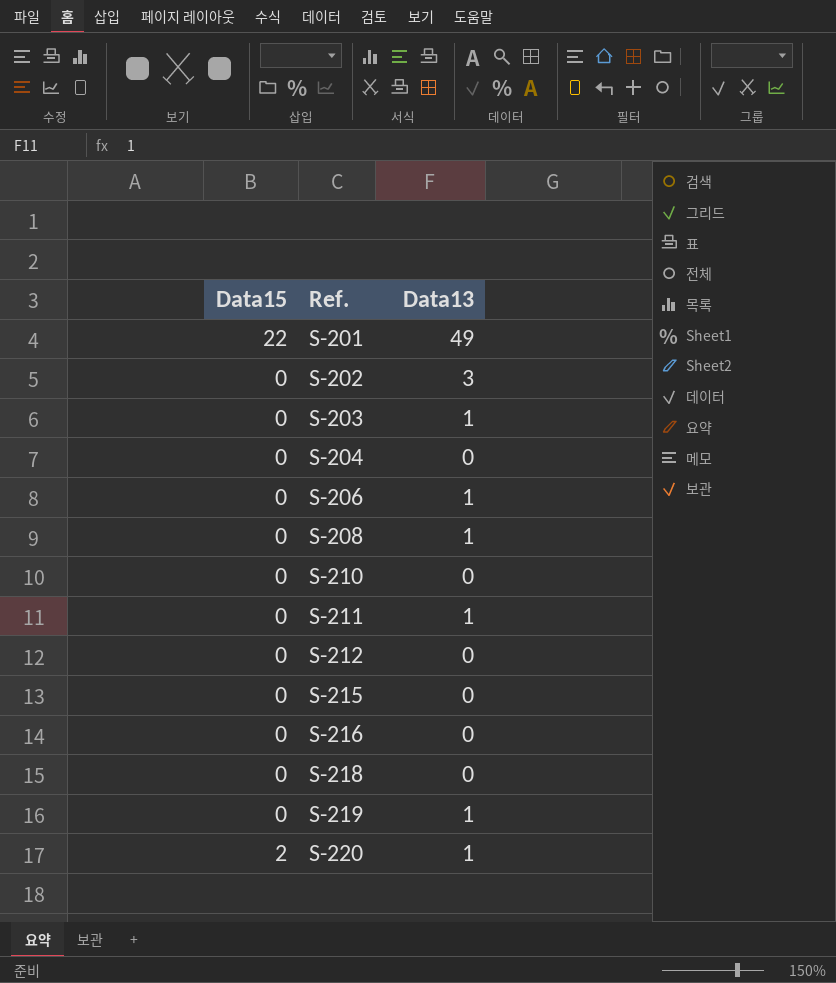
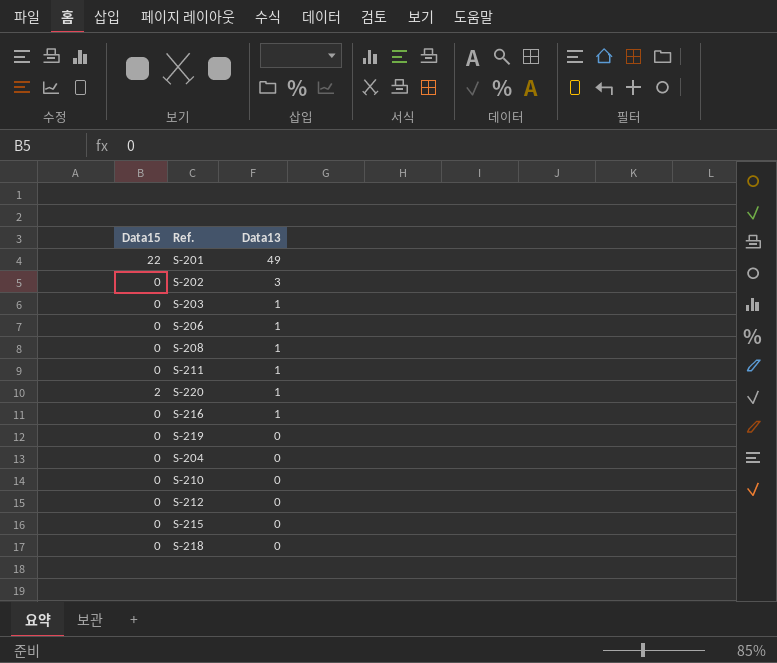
row order: Ref. ascending -> Data13 descending
S-216 | Data13: 0 -> 1
S-219 | Data13: 1 -> 0

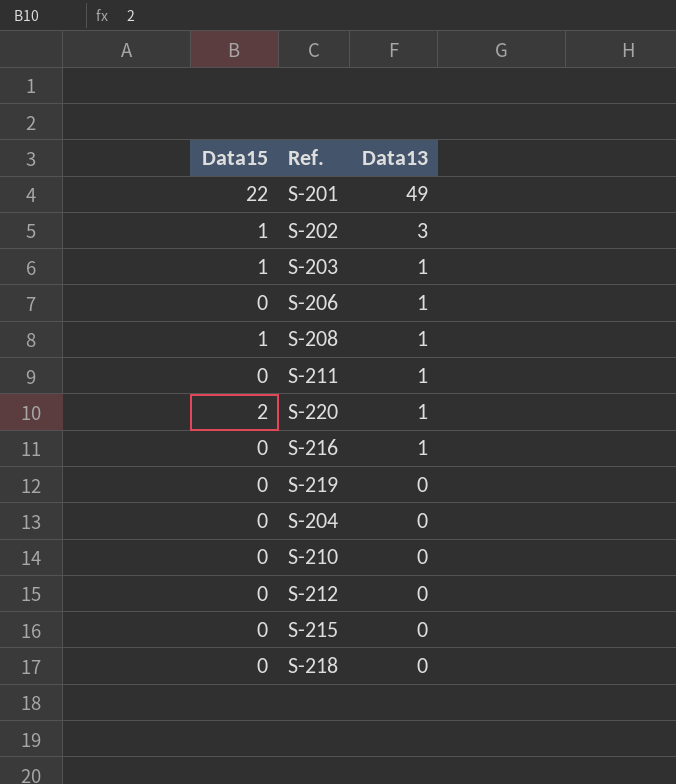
S-202 | Data15: 0 -> 1
S-203 | Data15: 0 -> 1
S-208 | Data15: 0 -> 1

